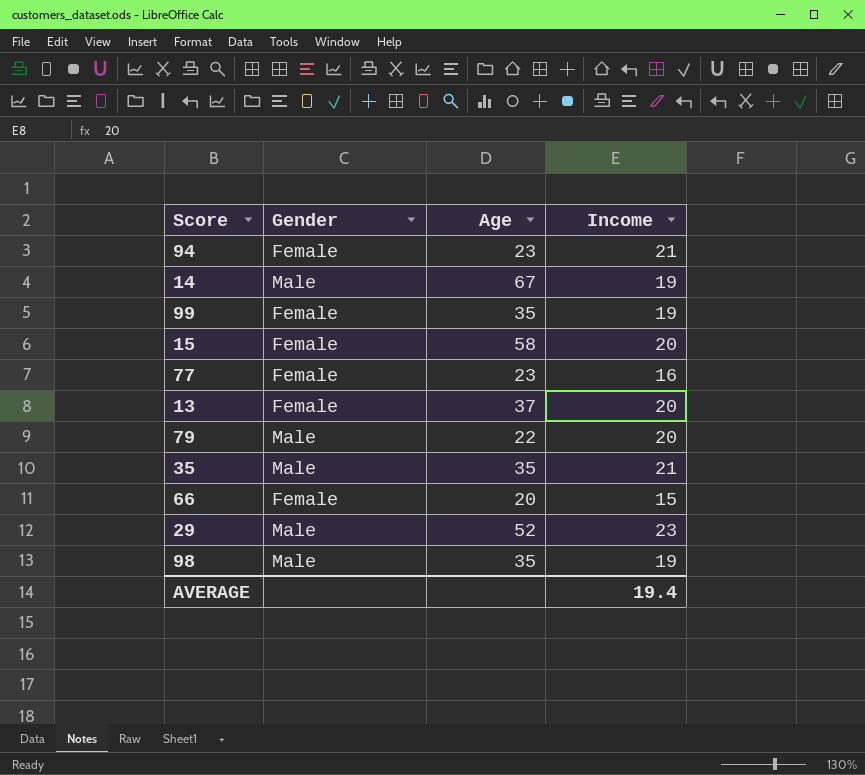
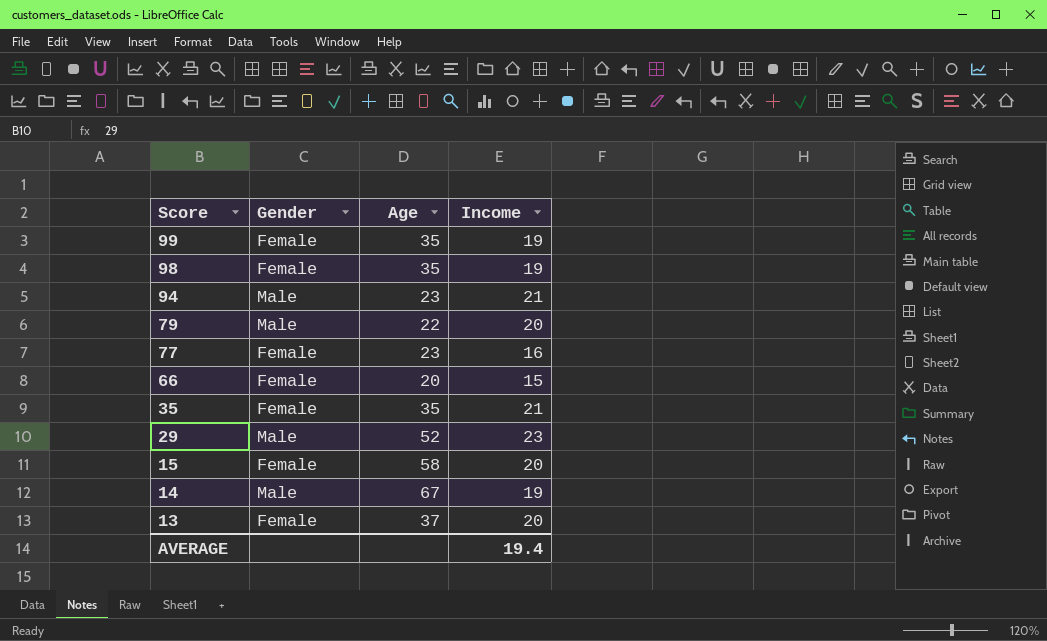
row order: none -> Score descending
98 | Gender: Male -> Female
94 | Gender: Female -> Male
35 | Gender: Male -> Female

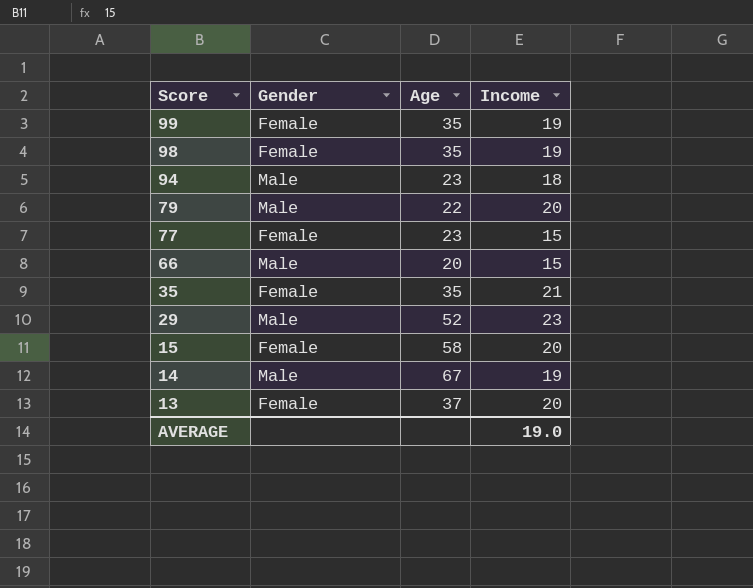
94 | Income: 21 -> 18
77 | Income: 16 -> 15
66 | Gender: Female -> Male
AVERAGE | Income: 19.4 -> 19.0

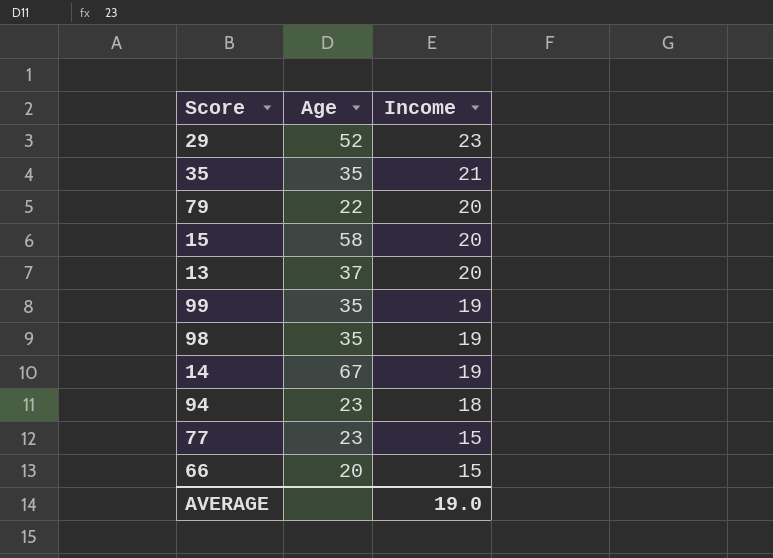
row order: Score descending -> Income descending
column Gender | position: 2 -> none

